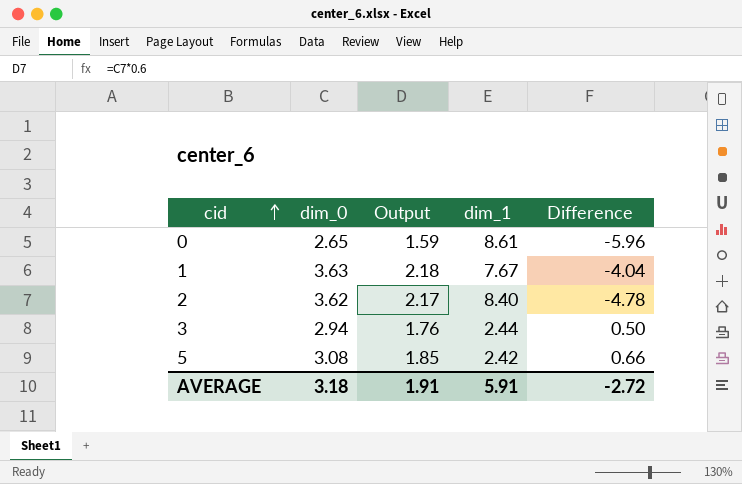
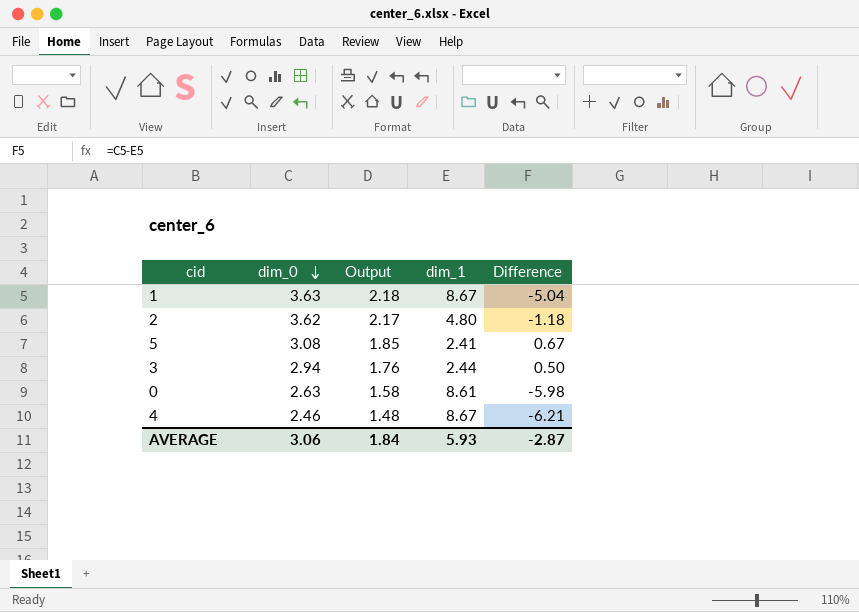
row order: cid ascending -> dim_0 descending
1 | dim_1: 7.67 -> 8.67
1 | Difference: -4.04 -> -5.04
2 | dim_1: 8.40 -> 4.80
2 | Difference: -4.78 -> -1.18
5 | dim_1: 2.42 -> 2.41
5 | Difference: 0.66 -> 0.67
0 | dim_0: 2.65 -> 2.63
0 | Output: 1.59 -> 1.58
0 | Difference: -5.96 -> -5.98
row 4: none -> 2.46 | 1.48 | 8.67 | -6.21
AVERAGE | dim_0: 3.18 -> 3.06
AVERAGE | Output: 1.91 -> 1.84
AVERAGE | dim_1: 5.91 -> 5.93
AVERAGE | Difference: -2.72 -> -2.87

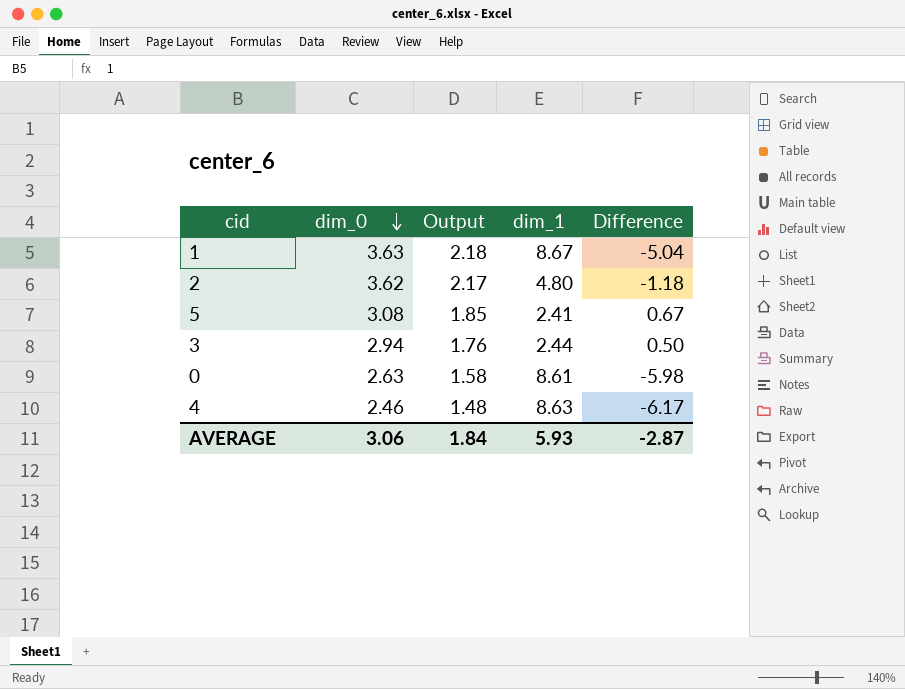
4 | dim_1: 8.67 -> 8.63
4 | Difference: -6.21 -> -6.17

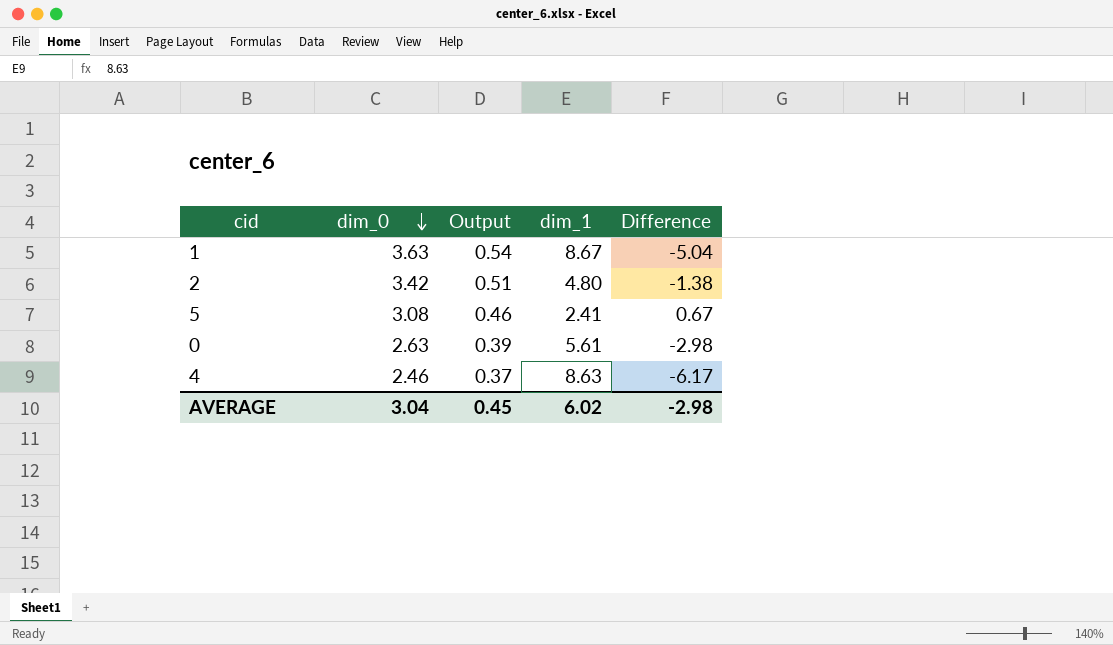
column Output | formula: [dim_0] * 0.6 -> [dim_0] * 0.15
row 3: 2.94 | 1.76 | 2.44 | 0.50 -> none
2 | dim_0: 3.62 -> 3.42
2 | Difference: -1.18 -> -1.38
0 | dim_1: 8.61 -> 5.61
0 | Difference: -5.98 -> -2.98
AVERAGE | dim_0: 3.06 -> 3.04
AVERAGE | Output: 1.84 -> 0.45
AVERAGE | dim_1: 5.93 -> 6.02
AVERAGE | Difference: -2.87 -> -2.98

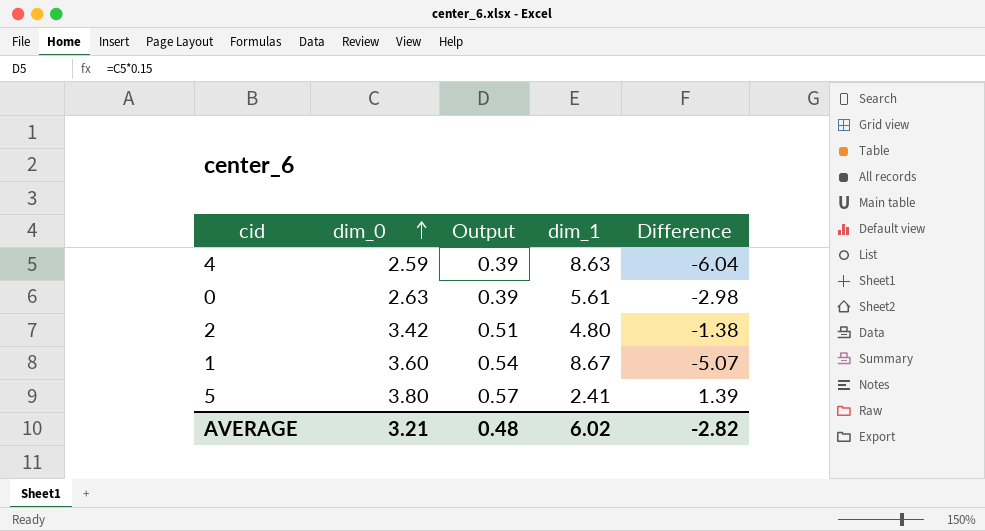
row order: dim_0 descending -> dim_0 ascending
4 | dim_0: 2.46 -> 2.59
4 | Output: 0.37 -> 0.39
4 | Difference: -6.17 -> -6.04
1 | dim_0: 3.63 -> 3.60
1 | Difference: -5.04 -> -5.07
5 | dim_0: 3.08 -> 3.80
5 | Output: 0.46 -> 0.57
5 | Difference: 0.67 -> 1.39
AVERAGE | dim_0: 3.04 -> 3.21
AVERAGE | Output: 0.45 -> 0.48
AVERAGE | Difference: -2.98 -> -2.82

